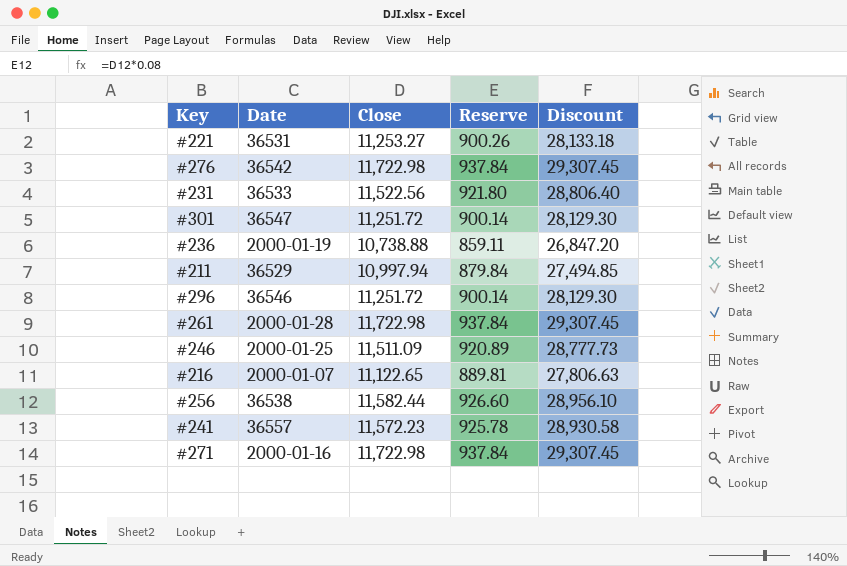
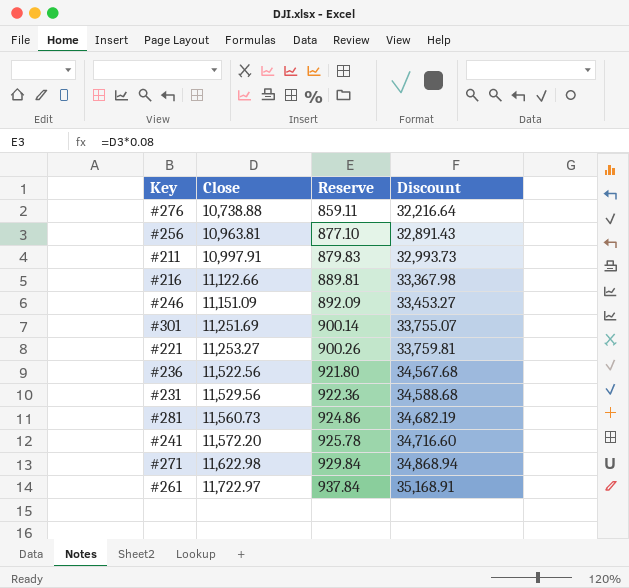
row order: none -> Close ascending
column Date | position: 2 -> none
column Discount | formula: [Close] * 2.5 -> [Close] * 3
row #296: 36546 | 11,251.72 | 900.14 | 28,129.30 -> none
#276 | Close: 11,722.98 -> 10,738.88
#276 | Reserve: 937.84 -> 859.11
#256 | Close: 11,582.44 -> 10,963.81
#256 | Reserve: 926.60 -> 877.10
#211 | Close: 10,997.94 -> 10,997.91
#211 | Reserve: 879.84 -> 879.83
#216 | Close: 11,122.65 -> 11,122.66
#246 | Close: 11,511.09 -> 11,151.09
#246 | Reserve: 920.89 -> 892.09
#301 | Close: 11,251.72 -> 11,251.69
#236 | Close: 10,738.88 -> 11,522.56
#236 | Reserve: 859.11 -> 921.80
#231 | Close: 11,522.56 -> 11,529.56
#231 | Reserve: 921.80 -> 922.36
row #281: none -> 11,560.73 | 924.86 | 34,682.19
#241 | Close: 11,572.23 -> 11,572.20
#271 | Close: 11,722.98 -> 11,622.98
#271 | Reserve: 937.84 -> 929.84
#261 | Close: 11,722.98 -> 11,722.97

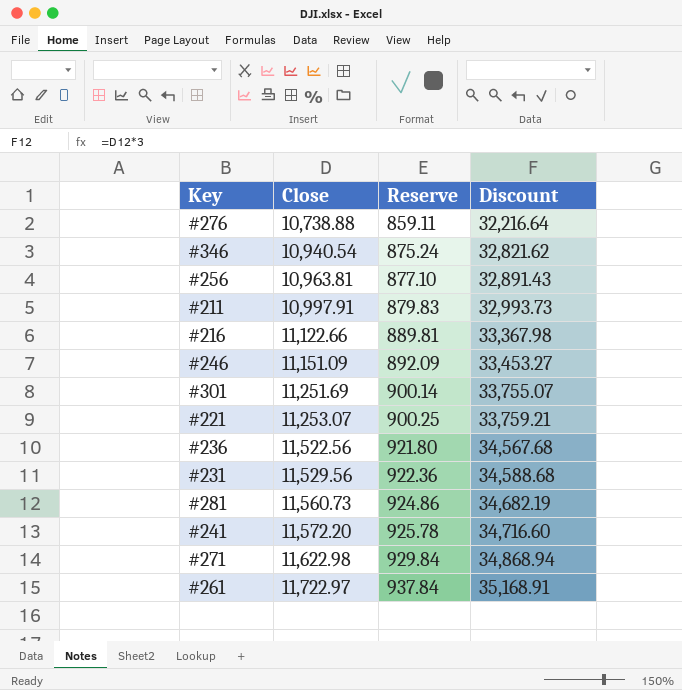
row #346: none -> 10,940.54 | 875.24 | 32,821.62
#221 | Close: 11,253.27 -> 11,253.07
#221 | Reserve: 900.26 -> 900.25
#221 | Discount: 33,759.81 -> 33,759.21

